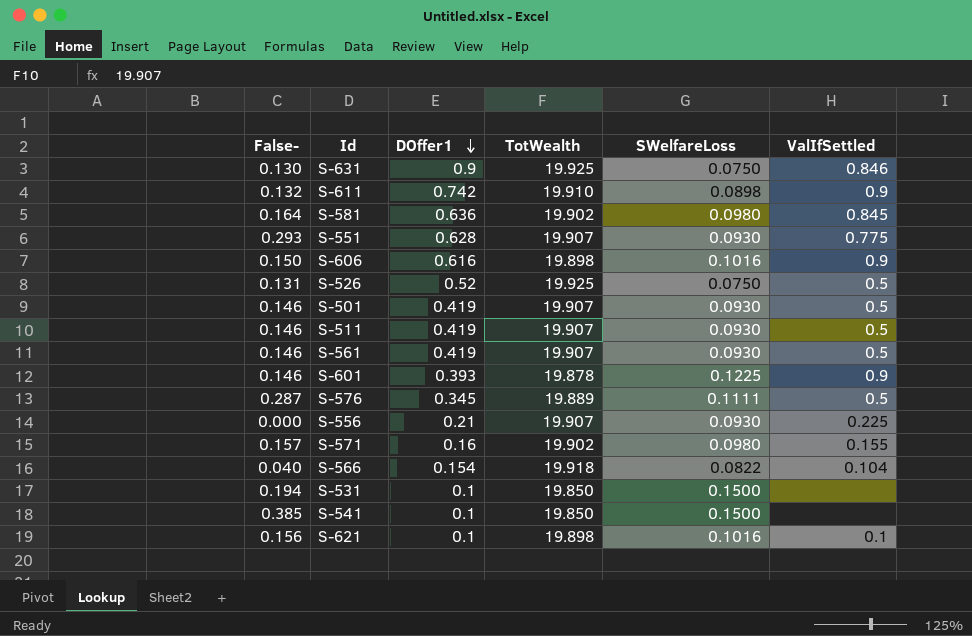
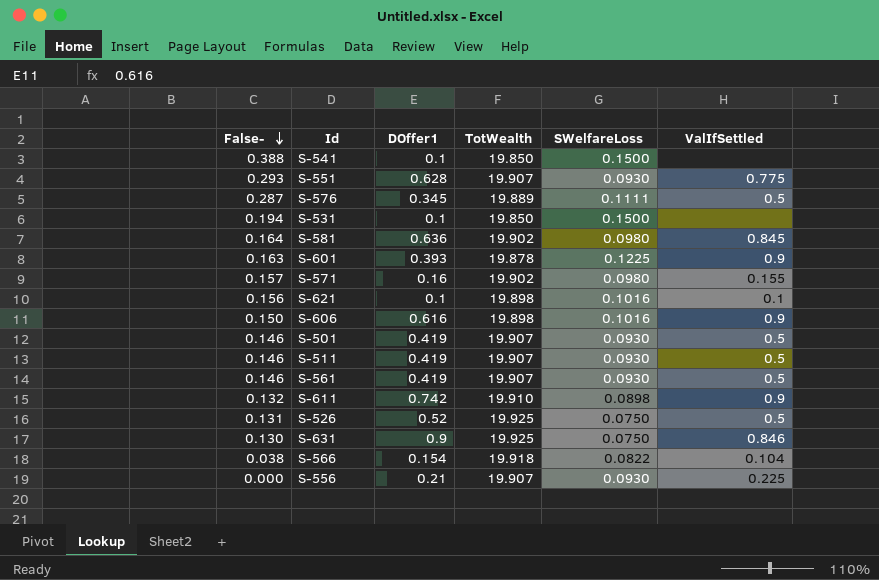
row order: DOffer1 descending -> False- descending
S-541 | False-: 0.385 -> 0.388
S-601 | False-: 0.146 -> 0.163
S-566 | False-: 0.040 -> 0.038

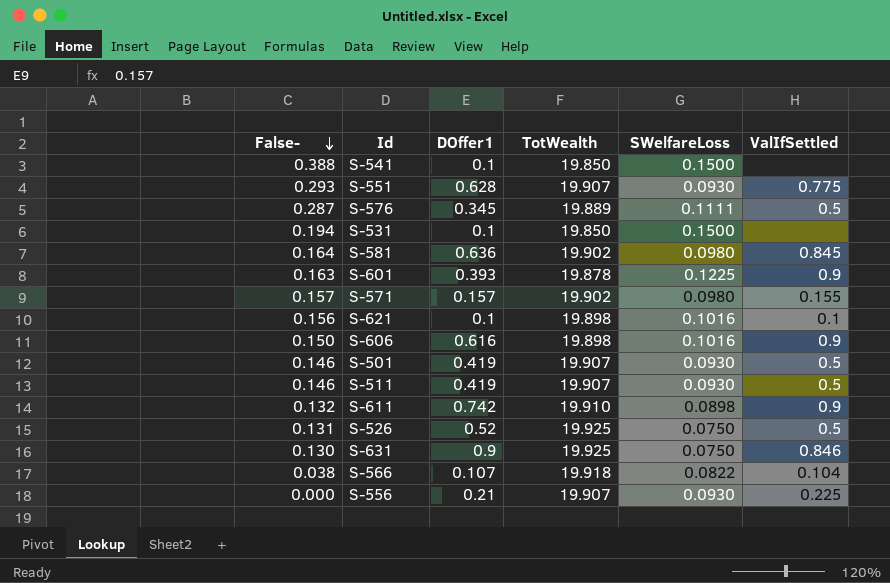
row S-561: 0.146 | 0.419 | 19.907 | 0.0930 | 0.5 -> none
S-571 | DOffer1: 0.16 -> 0.157
S-566 | DOffer1: 0.154 -> 0.107

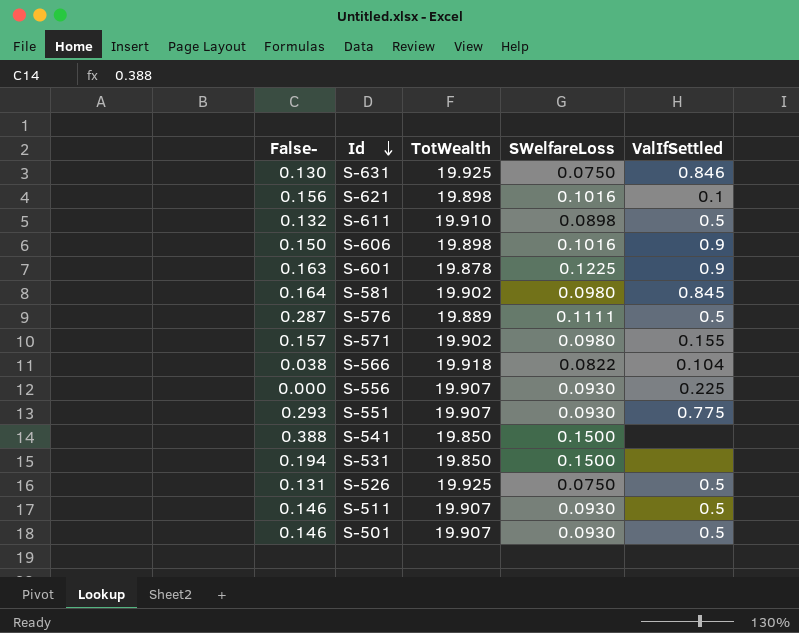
row order: False- descending -> Id descending
column DOffer1 | position: 3 -> none
S-611 | ValIfSettled: 0.9 -> 0.5

